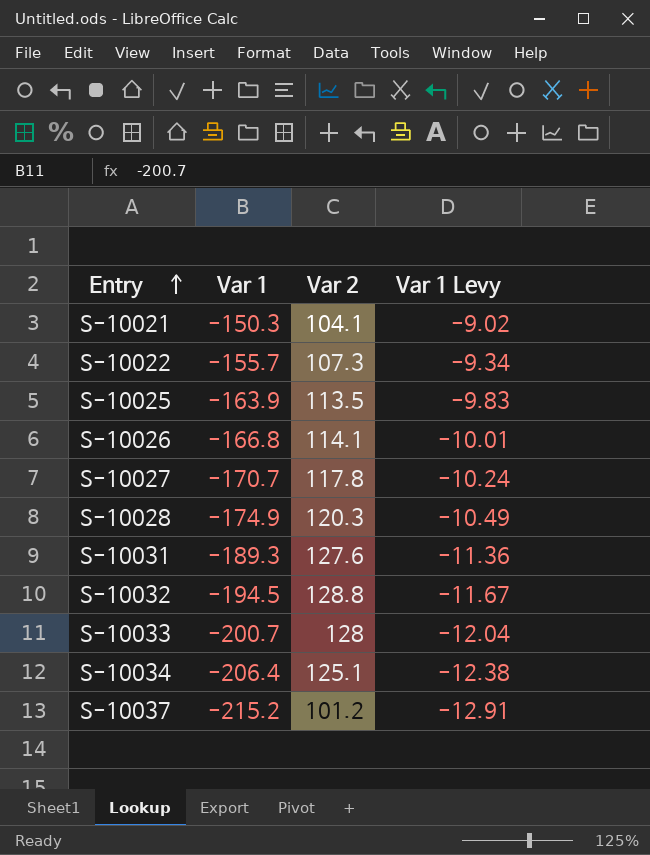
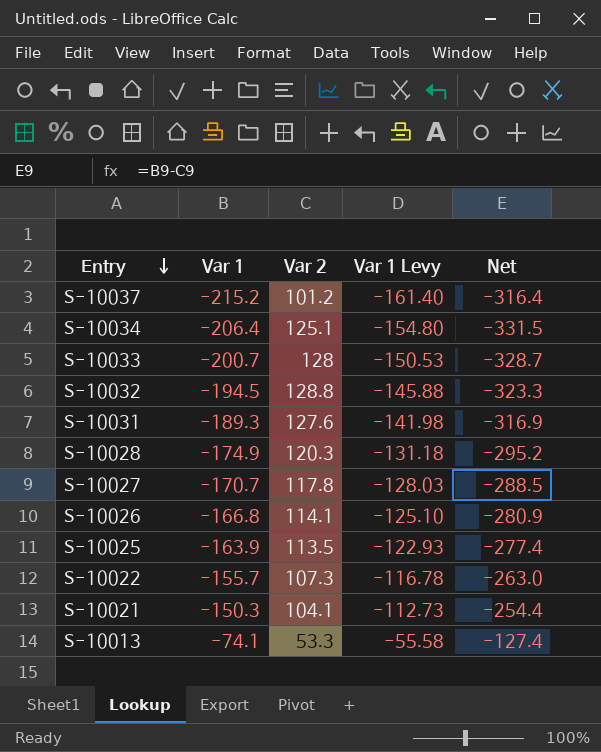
row order: Entry ascending -> Entry descending
column Var 1 Levy | formula: [Var 1] * 0.06 -> [Var 1] * 0.75
column Net | formula: none -> [Var 1] - [Var 2]
row S-10013: none -> -74.1 | 53.3 | -55.58 | -127.4

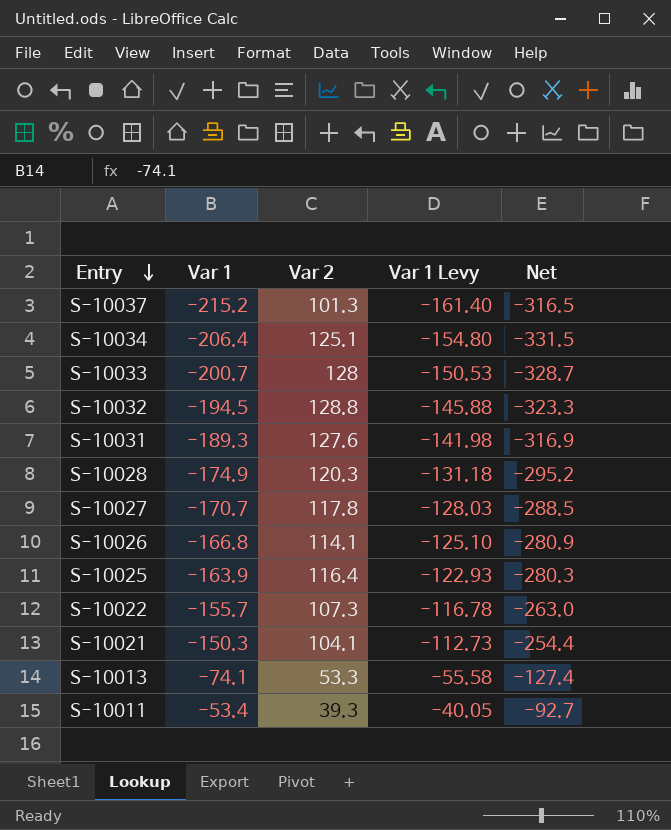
S-10037 | Var 2: 101.2 -> 101.3
S-10037 | Net: -316.4 -> -316.5
S-10025 | Var 2: 113.5 -> 116.4
S-10025 | Net: -277.4 -> -280.3
row S-10011: none -> -53.4 | 39.3 | -40.05 | -92.7

